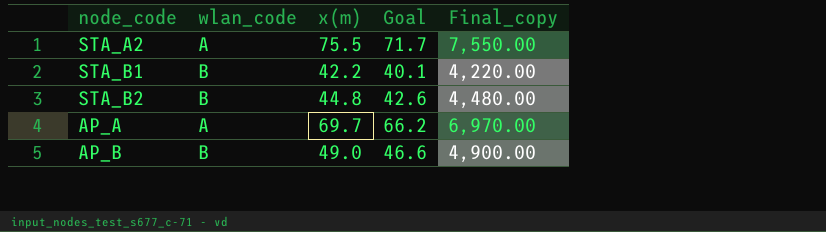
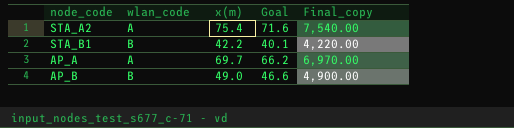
row STA_B2: B | 44.8 | 42.6 | 4,480.00 -> none
STA_A2 | x(m): 75.5 -> 75.4
STA_A2 | Goal: 71.7 -> 71.6
STA_A2 | Final_copy: 7,550.00 -> 7,540.00

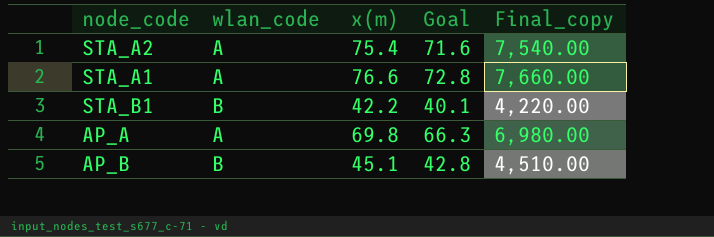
row STA_A1: none -> A | 76.6 | 72.8 | 7,660.00
AP_A | x(m): 69.7 -> 69.8
AP_A | Goal: 66.2 -> 66.3
AP_A | Final_copy: 6,970.00 -> 6,980.00
AP_B | x(m): 49.0 -> 45.1
AP_B | Goal: 46.6 -> 42.8
AP_B | Final_copy: 4,900.00 -> 4,510.00

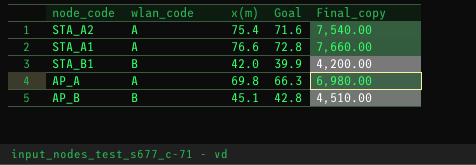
STA_B1 | x(m): 42.2 -> 42.0
STA_B1 | Goal: 40.1 -> 39.9
STA_B1 | Final_copy: 4,220.00 -> 4,200.00

